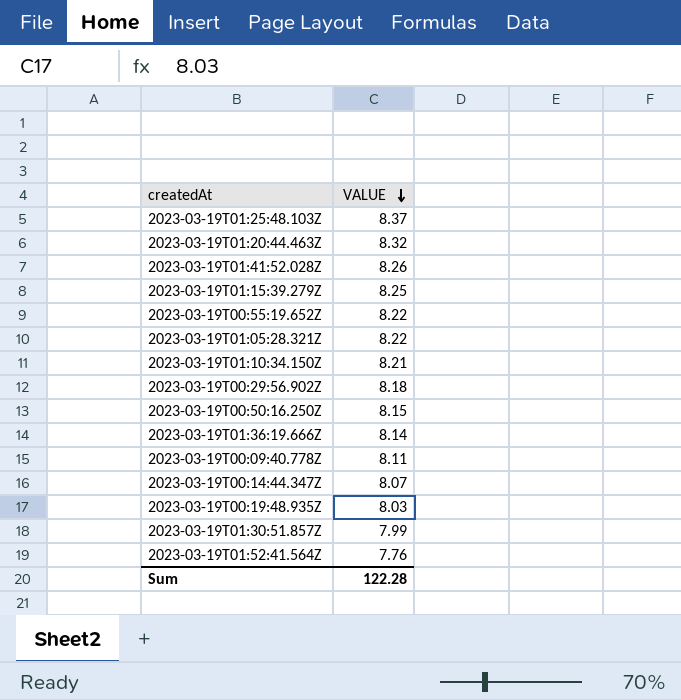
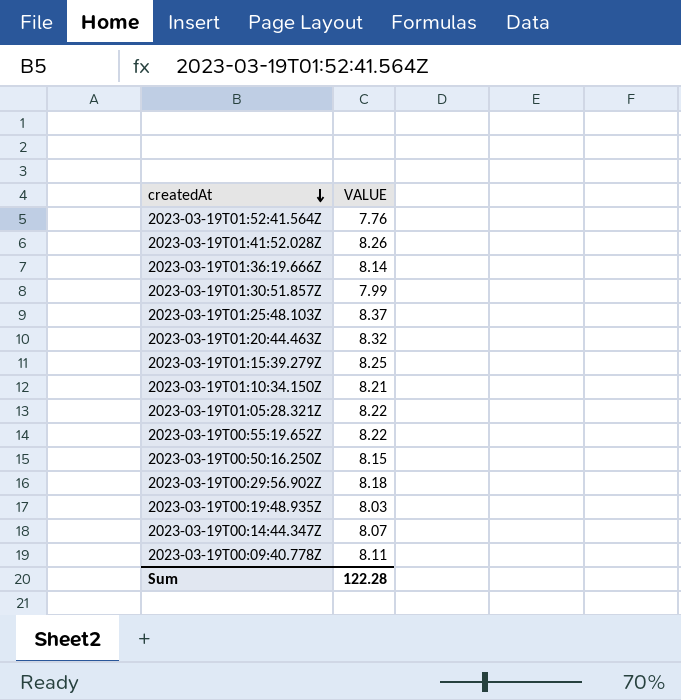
row order: VALUE descending -> createdAt descending

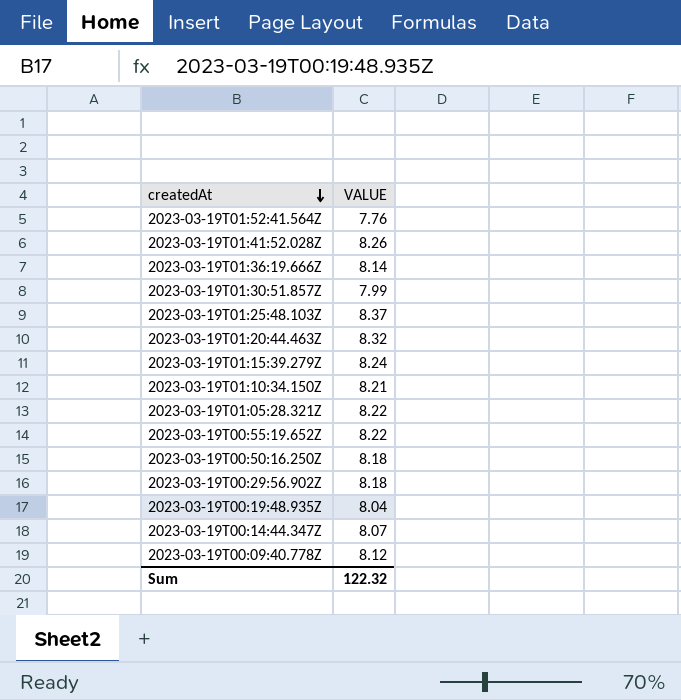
2023-03-19T01:15:39.279Z | VALUE: 8.25 -> 8.24
2023-03-19T00:50:16.250Z | VALUE: 8.15 -> 8.18
2023-03-19T00:19:48.935Z | VALUE: 8.03 -> 8.04
2023-03-19T00:09:40.778Z | VALUE: 8.11 -> 8.12
Sum | VALUE: 122.28 -> 122.32

